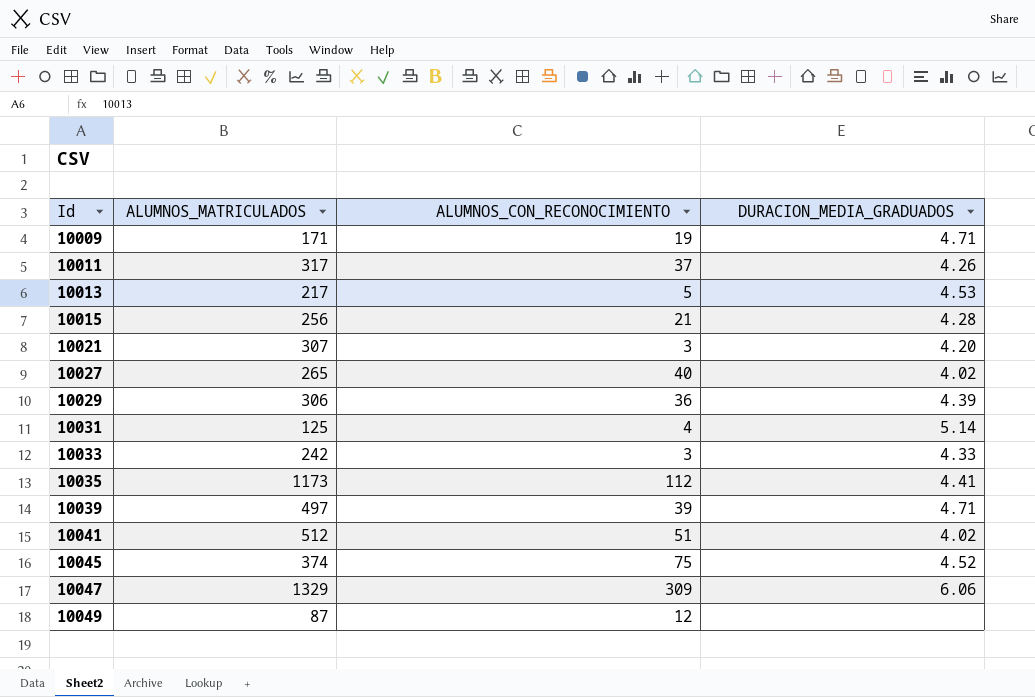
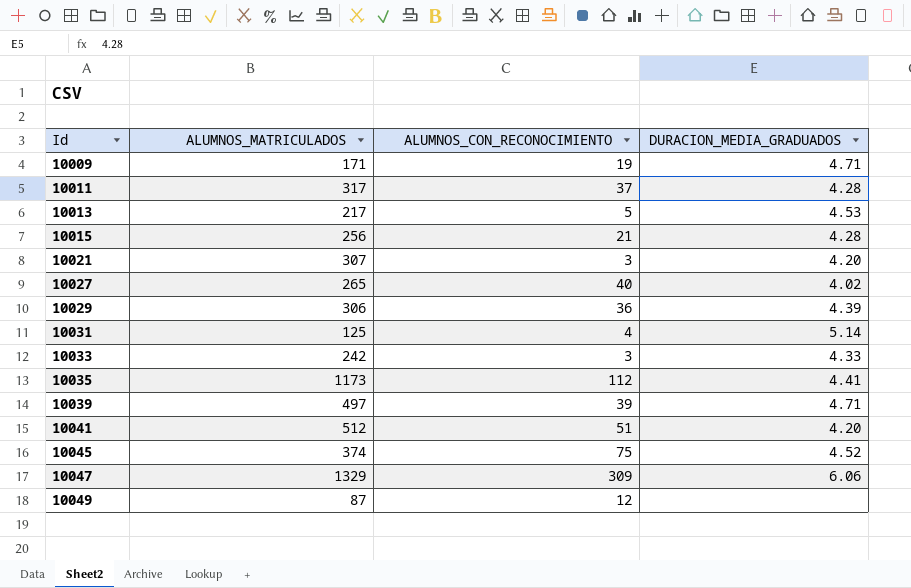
10011 | DURACION_MEDIA_GRADUADOS: 4.26 -> 4.28
10041 | DURACION_MEDIA_GRADUADOS: 4.02 -> 4.20

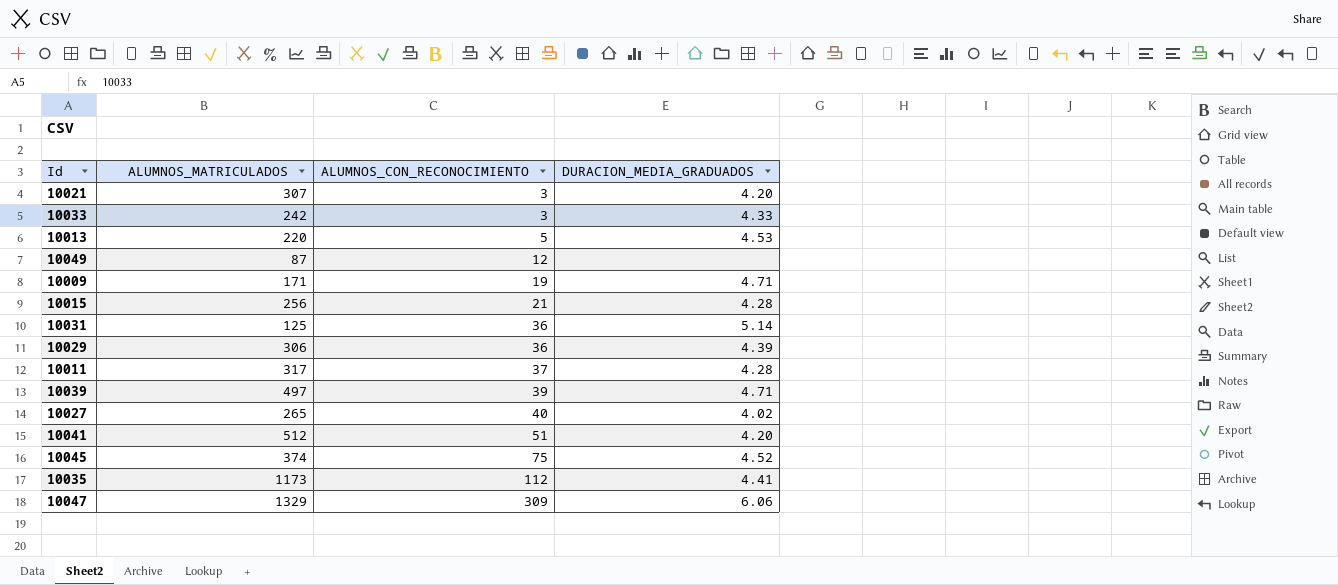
row order: Id ascending -> ALUMNOS_CON_RECONOCIMIENTO ascending
10013 | ALUMNOS_MATRICULADOS: 217 -> 220
10031 | ALUMNOS_CON_RECONOCIMIENTO: 4 -> 36

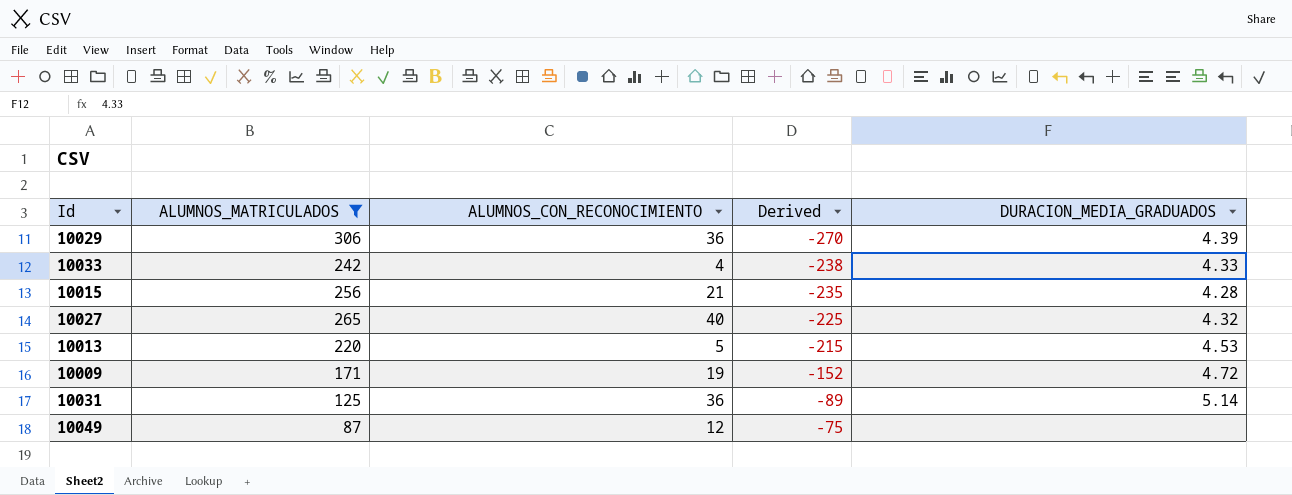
filter: none -> ALUMNOS_MATRICULADOS <= 306
row order: ALUMNOS_CON_RECONOCIMIENTO ascending -> Derived ascending
column Derived | formula: none -> [ALUMNOS_CON_RECONOCIMIENTO] - [ALUMNOS_MATRICULADOS]
10033 | ALUMNOS_CON_RECONOCIMIENTO: 3 -> 4
10027 | DURACION_MEDIA_GRADUADOS: 4.02 -> 4.32
10009 | DURACION_MEDIA_GRADUADOS: 4.71 -> 4.72

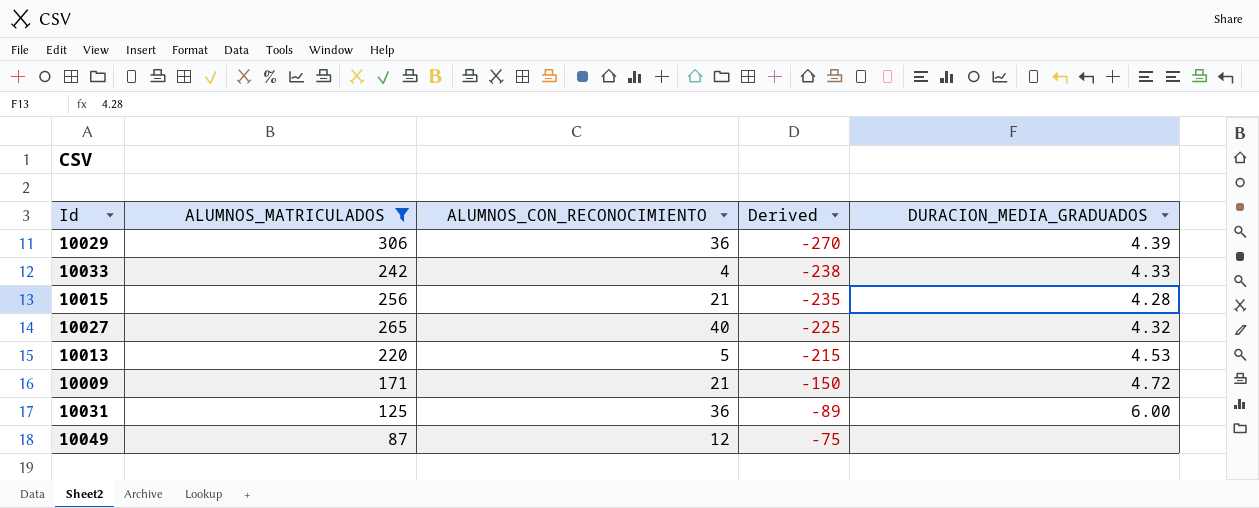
10009 | ALUMNOS_CON_RECONOCIMIENTO: 19 -> 21
10009 | Derived: -152 -> -150
10031 | DURACION_MEDIA_GRADUADOS: 5.14 -> 6.00

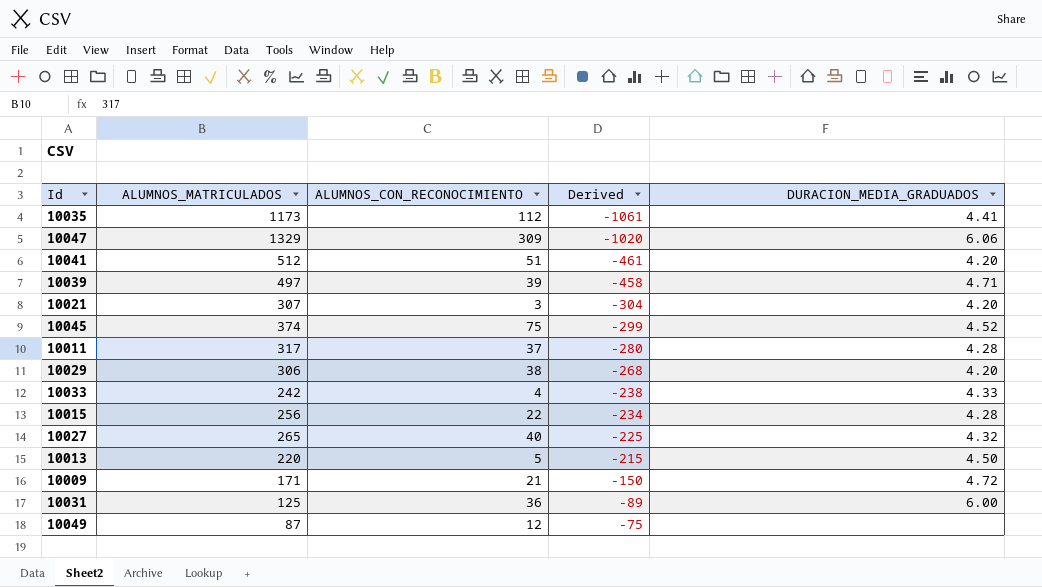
filter: ALUMNOS_MATRICULADOS <= 306 -> none
10029 | ALUMNOS_CON_RECONOCIMIENTO: 36 -> 38
10029 | Derived: -270 -> -268
10029 | DURACION_MEDIA_GRADUADOS: 4.39 -> 4.20
10015 | ALUMNOS_CON_RECONOCIMIENTO: 21 -> 22
10015 | Derived: -235 -> -234
10013 | DURACION_MEDIA_GRADUADOS: 4.53 -> 4.50

